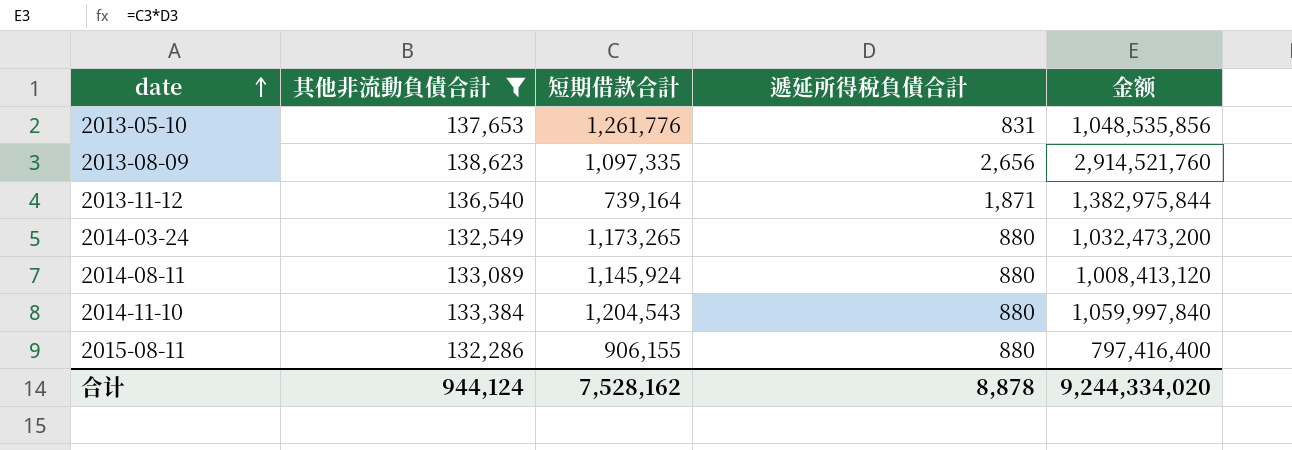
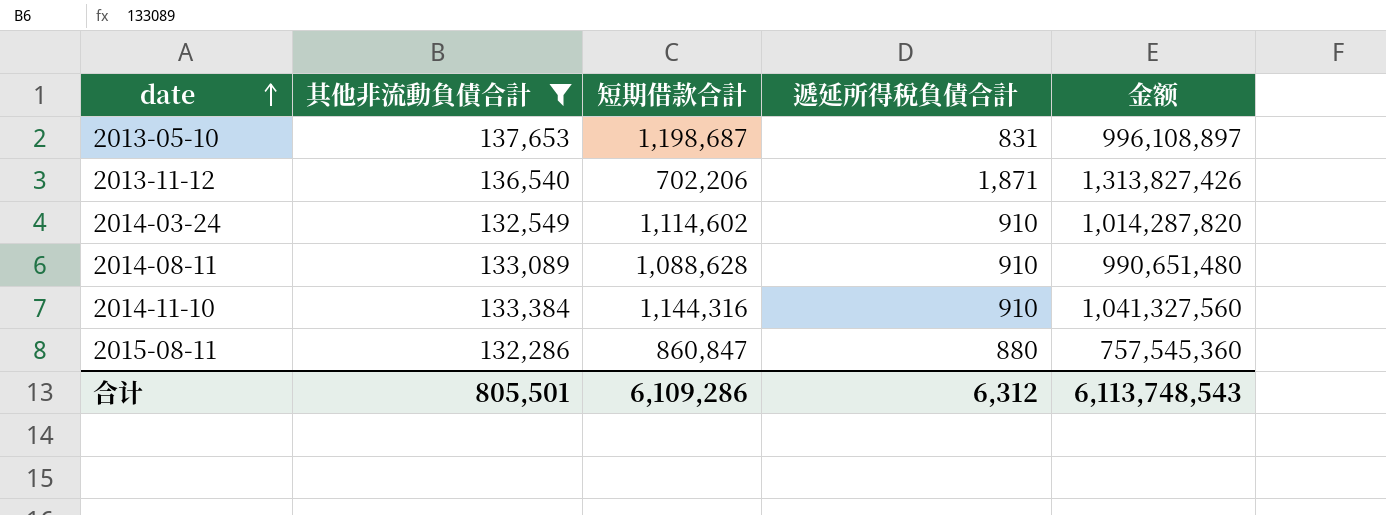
row 2013-08-09: 138,623 | 1,097,335 | 2,656 | 2,914,521,760 -> none
2013-05-10 | 短期借款合計: 1,261,776 -> 1,198,687
2013-05-10 | 金额: 1,048,535,856 -> 996,108,897
2013-11-12 | 短期借款合計: 739,164 -> 702,206
2013-11-12 | 金额: 1,382,975,844 -> 1,313,827,426
2014-03-24 | 短期借款合計: 1,173,265 -> 1,114,602
2014-03-24 | 遞延所得稅負債合計: 880 -> 910
2014-03-24 | 金额: 1,032,473,200 -> 1,014,287,820
2014-08-11 | 短期借款合計: 1,145,924 -> 1,088,628
2014-08-11 | 遞延所得稅負債合計: 880 -> 910
2014-08-11 | 金额: 1,008,413,120 -> 990,651,480
2014-11-10 | 短期借款合計: 1,204,543 -> 1,144,316
2014-11-10 | 遞延所得稅負債合計: 880 -> 910
2014-11-10 | 金额: 1,059,997,840 -> 1,041,327,560
2015-08-11 | 短期借款合計: 906,155 -> 860,847
2015-08-11 | 金额: 797,416,400 -> 757,545,360
合计 | 其他非流動負債合計: 944,124 -> 805,501
合计 | 短期借款合計: 7,528,162 -> 6,109,286
合计 | 遞延所得稅負債合計: 8,878 -> 6,312
合计 | 金额: 9,244,334,020 -> 6,113,748,543

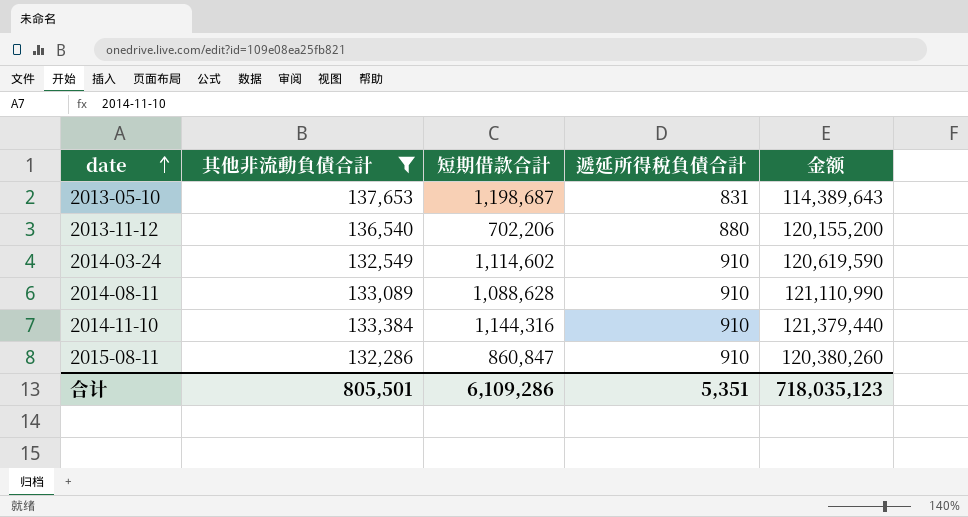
column 金额 | formula: [短期借款合計] * [遞延所得稅負債合計] -> [其他非流動負債合計] * [遞延所得稅負債合計]
2013-11-12 | 遞延所得稅負債合計: 1,871 -> 880
2015-08-11 | 遞延所得稅負債合計: 880 -> 910
合计 | 遞延所得稅負債合計: 6,312 -> 5,351
合计 | 金额: 6,113,748,543 -> 718,035,123

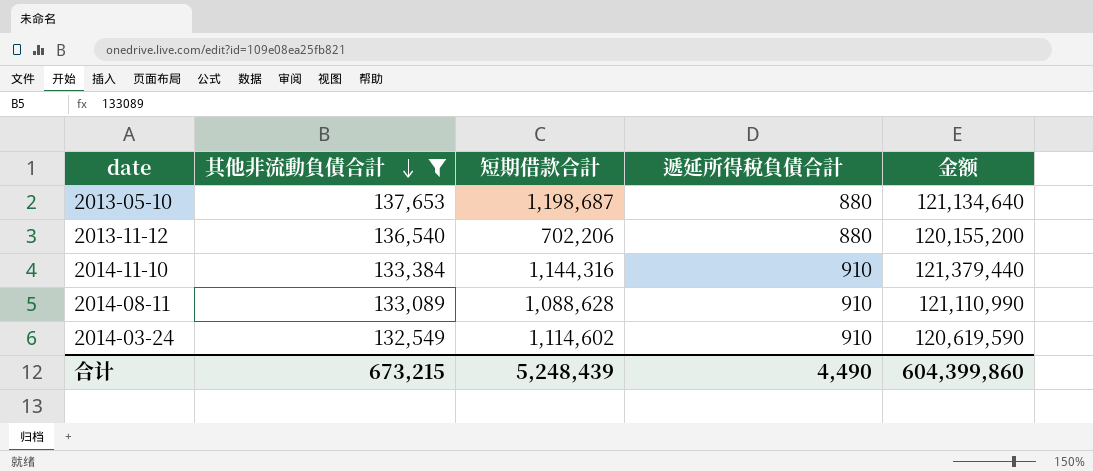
row order: date ascending -> 其他非流動負債合計 descending
row 2015-08-11: 132,286 | 860,847 | 910 | 120,380,260 -> none
2013-05-10 | 遞延所得稅負債合計: 831 -> 880
2013-05-10 | 金额: 114,389,643 -> 121,134,640
合计 | 其他非流動負債合計: 805,501 -> 673,215
合计 | 短期借款合計: 6,109,286 -> 5,248,439
合计 | 遞延所得稅負債合計: 5,351 -> 4,490
合计 | 金额: 718,035,123 -> 604,399,860

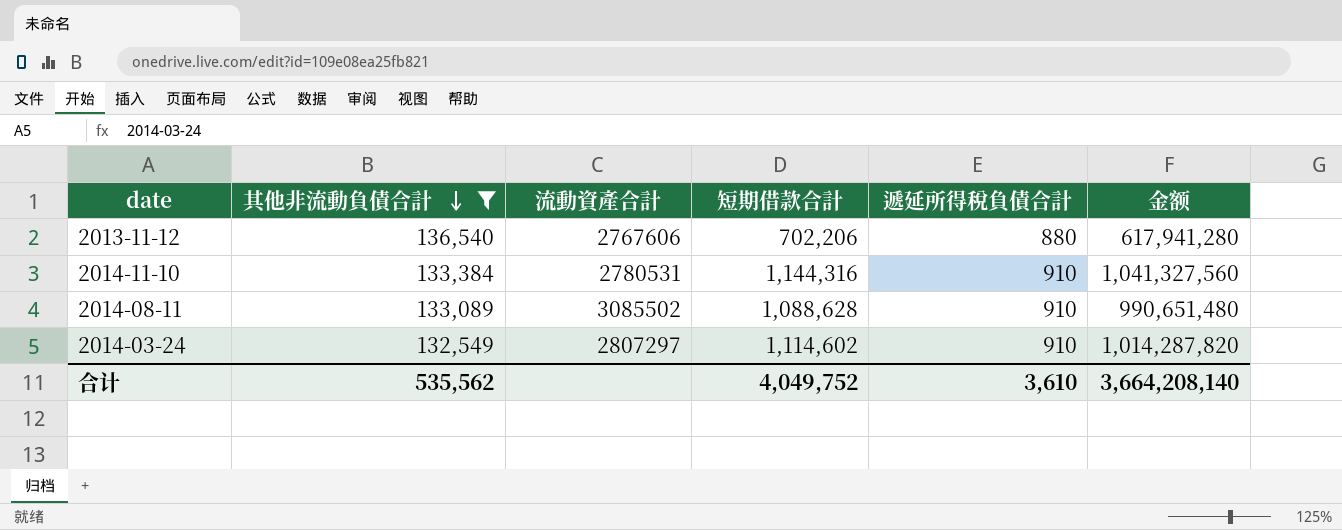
column 流動資產合計 | position: none -> 3
column 金额 | formula: [其他非流動負債合計] * [遞延所得稅負債合計] -> [短期借款合計] * [遞延所得稅負債合計]
row 2013-05-10: 137,653 | 1,198,687 | 880 | 121,134,640 -> none
合计 | 其他非流動負債合計: 673,215 -> 535,562
合计 | 短期借款合計: 5,248,439 -> 4,049,752
合计 | 遞延所得稅負債合計: 4,490 -> 3,610
合计 | 金额: 604,399,860 -> 3,664,208,140

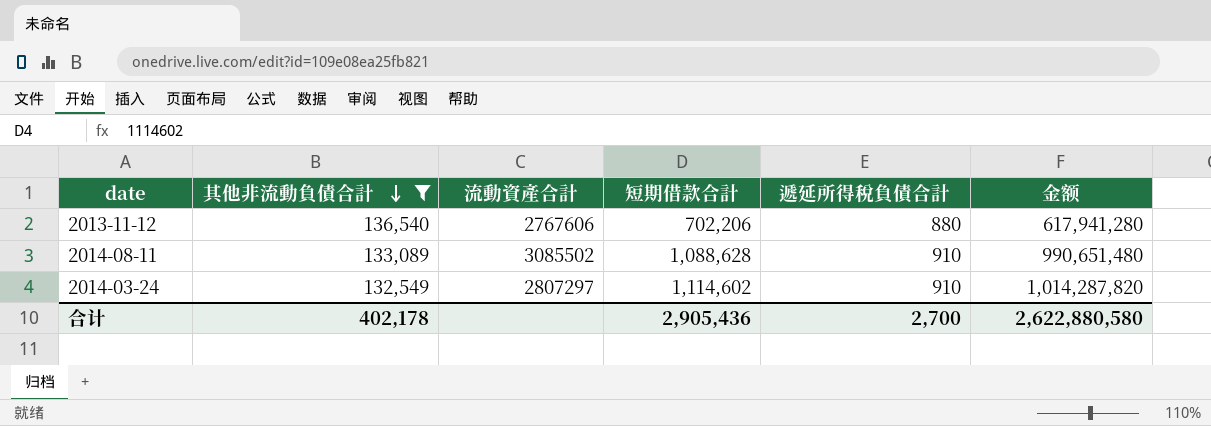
row 2014-11-10: 133,384 | 2780531 | 1,144,316 | 910 | 1,041,327,560 -> none
合计 | 其他非流動負債合計: 535,562 -> 402,178
合计 | 短期借款合計: 4,049,752 -> 2,905,436
合计 | 遞延所得稅負債合計: 3,610 -> 2,700
合计 | 金额: 3,664,208,140 -> 2,622,880,580

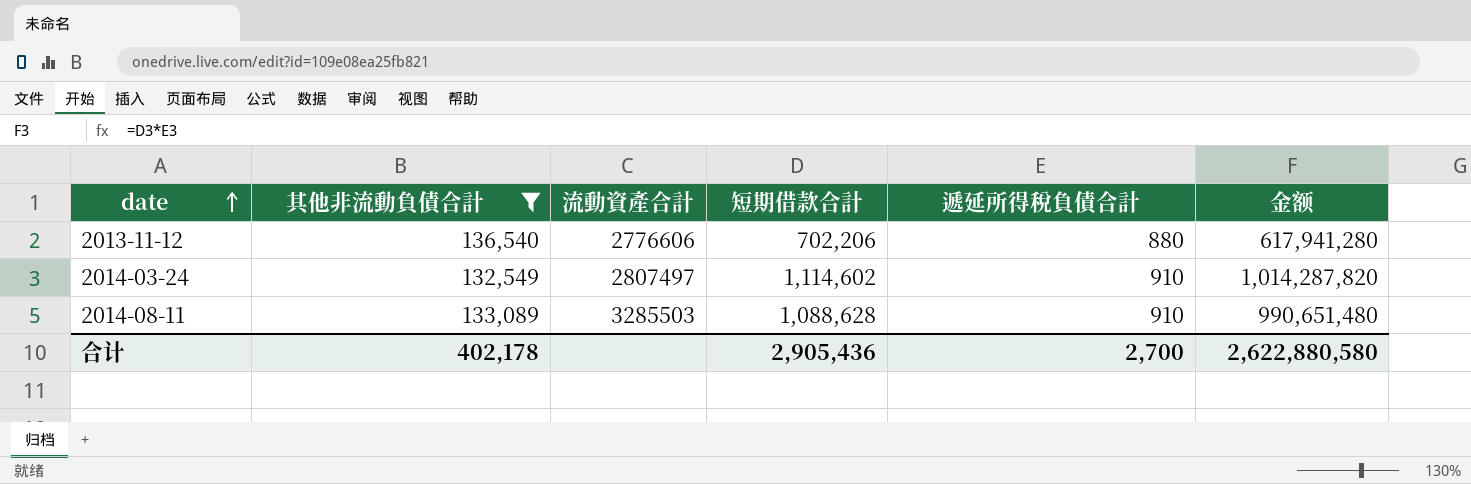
row order: 其他非流動負債合計 descending -> date ascending
2013-11-12 | 流動資產合計: 2767606 -> 2776606
2014-03-24 | 流動資產合計: 2807297 -> 2807497
2014-08-11 | 流動資產合計: 3085502 -> 3285503

